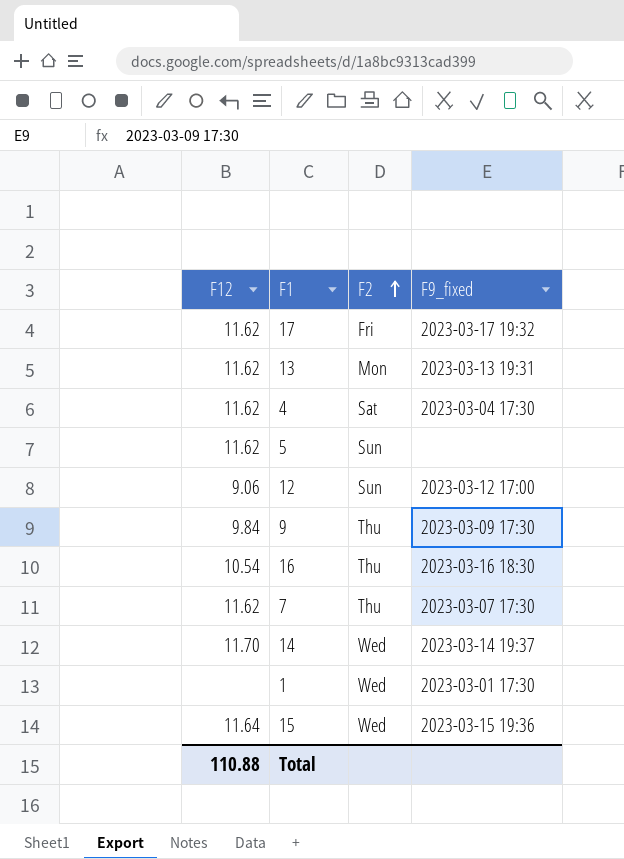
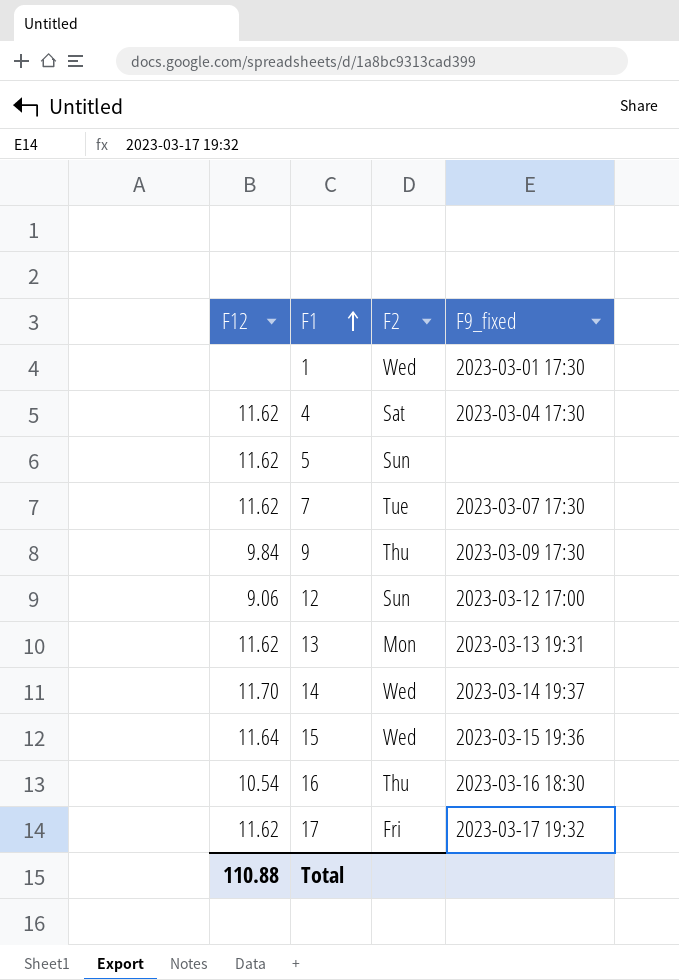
row order: F2 ascending -> F1 ascending
7 | F2: Thu -> Tue

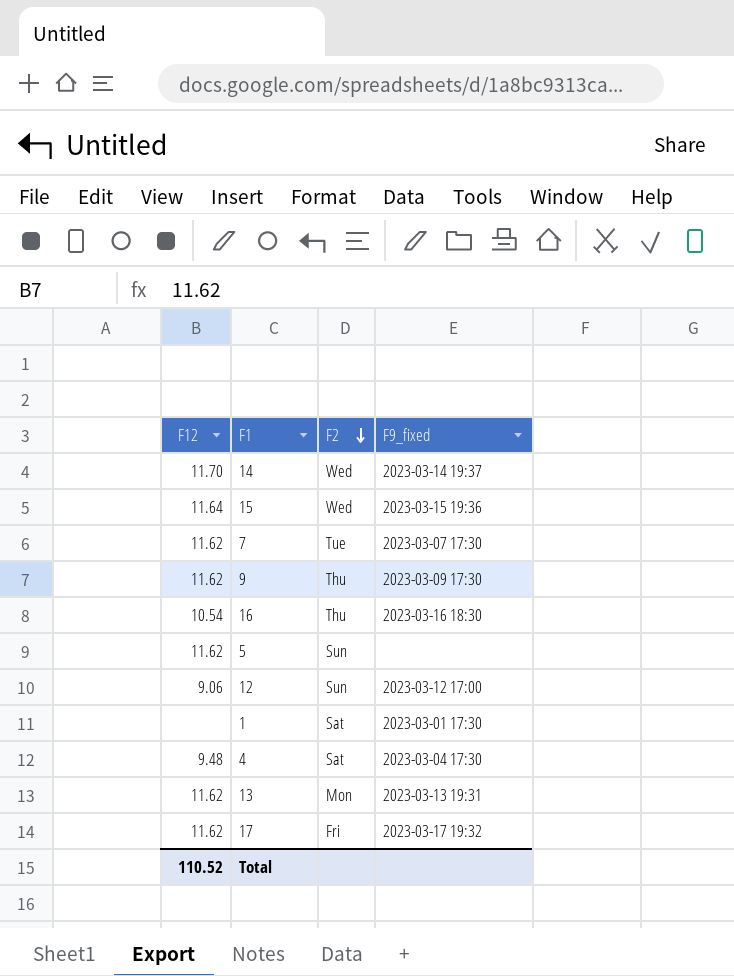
row order: F1 ascending -> F2 descending
9 | F12: 9.84 -> 11.62
1 | F2: Wed -> Sat
4 | F12: 11.62 -> 9.48
Total | F12: 110.88 -> 110.52

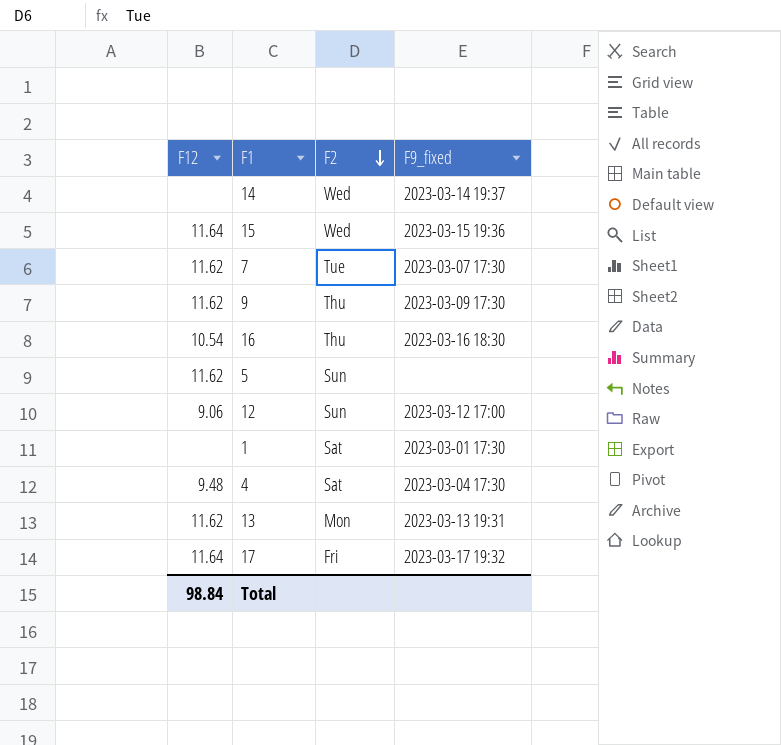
14 | F12: 11.70 -> none
17 | F12: 11.62 -> 11.64
Total | F12: 110.52 -> 98.84

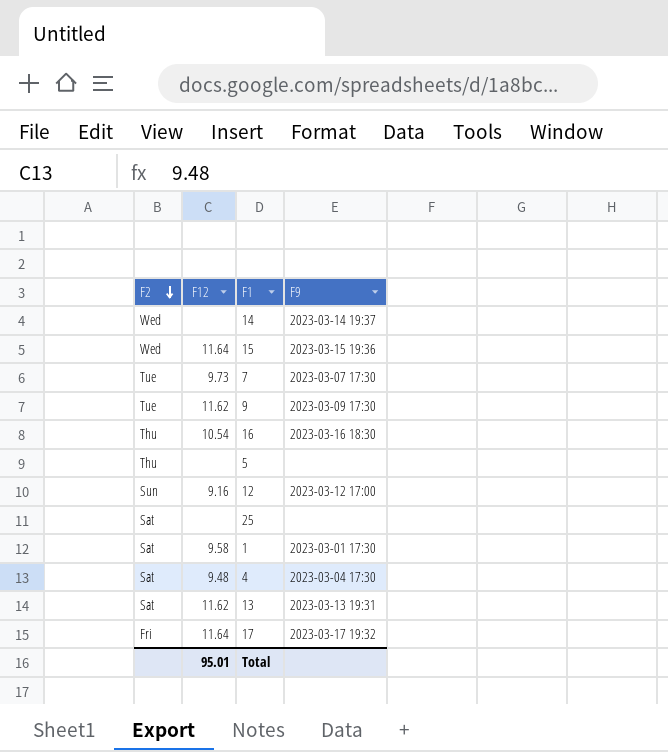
column F2 | position: 3 -> 1
column name: F9_fixed -> F9
7 | F12: 11.62 -> 9.73
9 | F2: Thu -> Tue
5 | F2: Sun -> Thu
5 | F12: 11.62 -> none
12 | F12: 9.06 -> 9.16
row 25: none -> Sat | none | none
1 | F12: none -> 9.58
13 | F2: Mon -> Sat
Total | F12: 98.84 -> 95.01

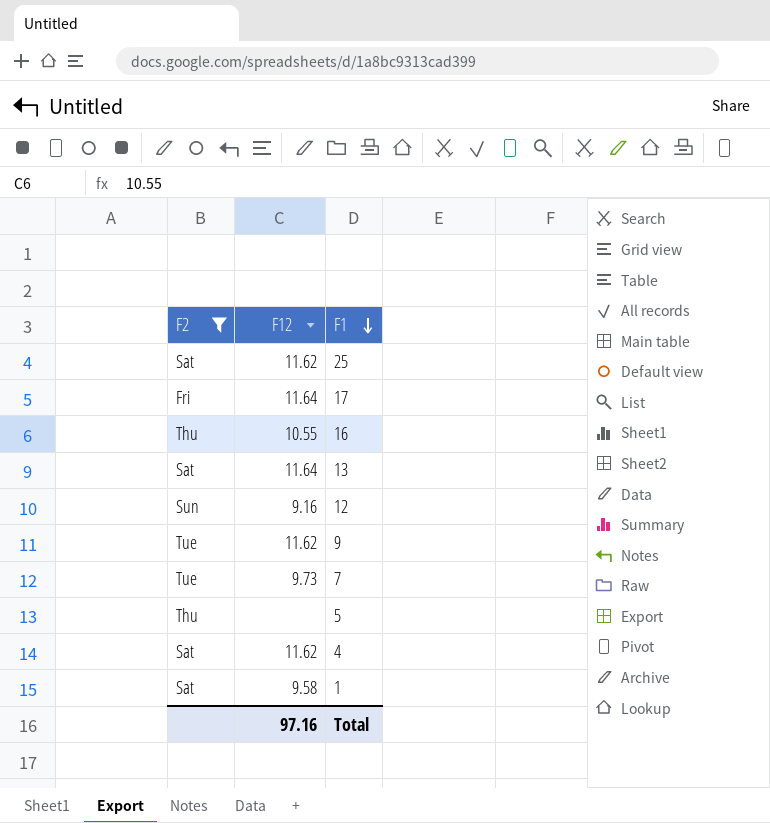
filter: none -> F2 != Wed
row order: F2 descending -> F1 descending
column F9 | position: 4 -> none
25 | F12: none -> 11.62
16 | F12: 10.54 -> 10.55
13 | F12: 11.62 -> 11.64
4 | F12: 9.48 -> 11.62
Total | F12: 95.01 -> 97.16

